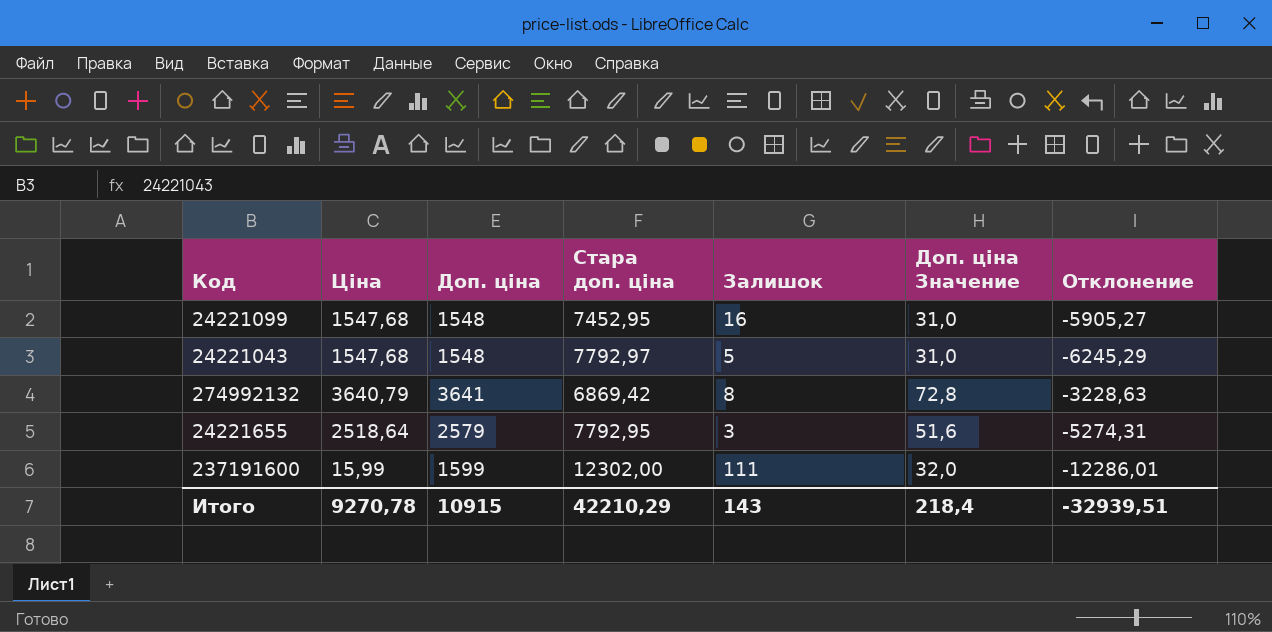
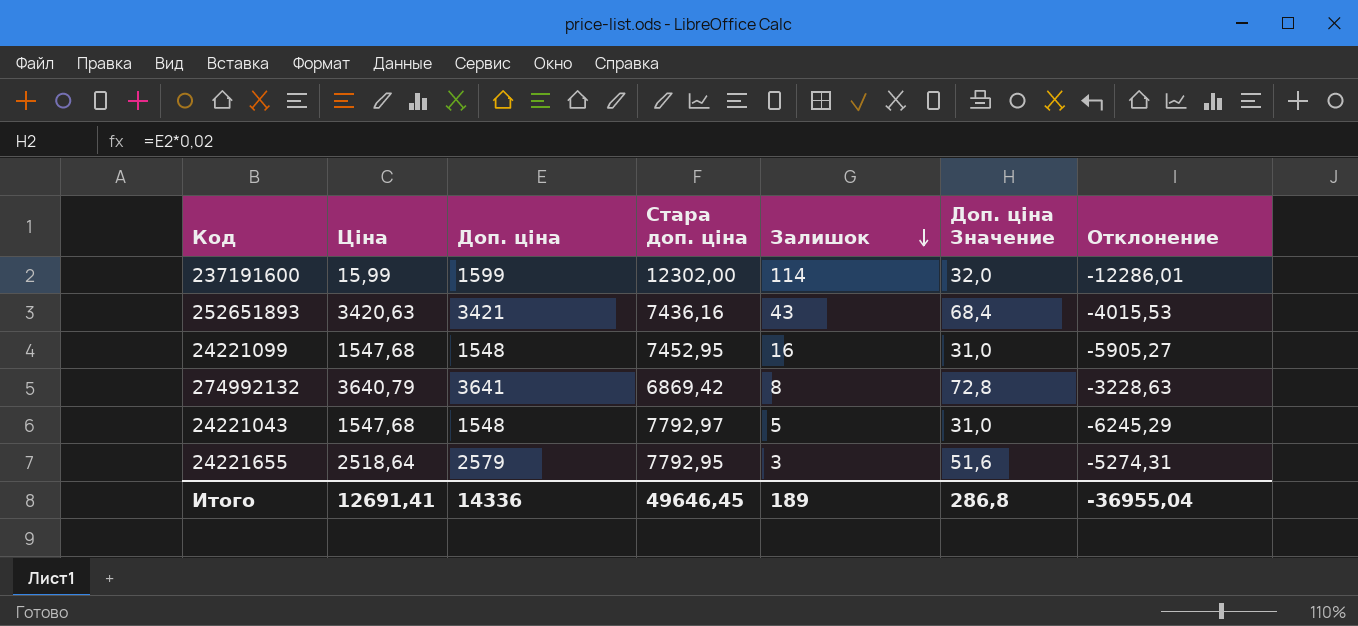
row order: none -> Залишок descending
237191600 | Залишок: 111 -> 114
row 252651893: none -> 3420,63 | 3421 | 7436,16 | 43 | 68,4 | -4015,53
Итого | Ціна: 9270,78 -> 12691,41
Итого | Доп. ціна: 10915 -> 14336
Итого | Стара доп. ціна: 42210,29 -> 49646,45
Итого | Залишок: 143 -> 189
Итого | Доп. ціна Значение: 218,4 -> 286,8
Итого | Отклонение: -32939,51 -> -36955,04

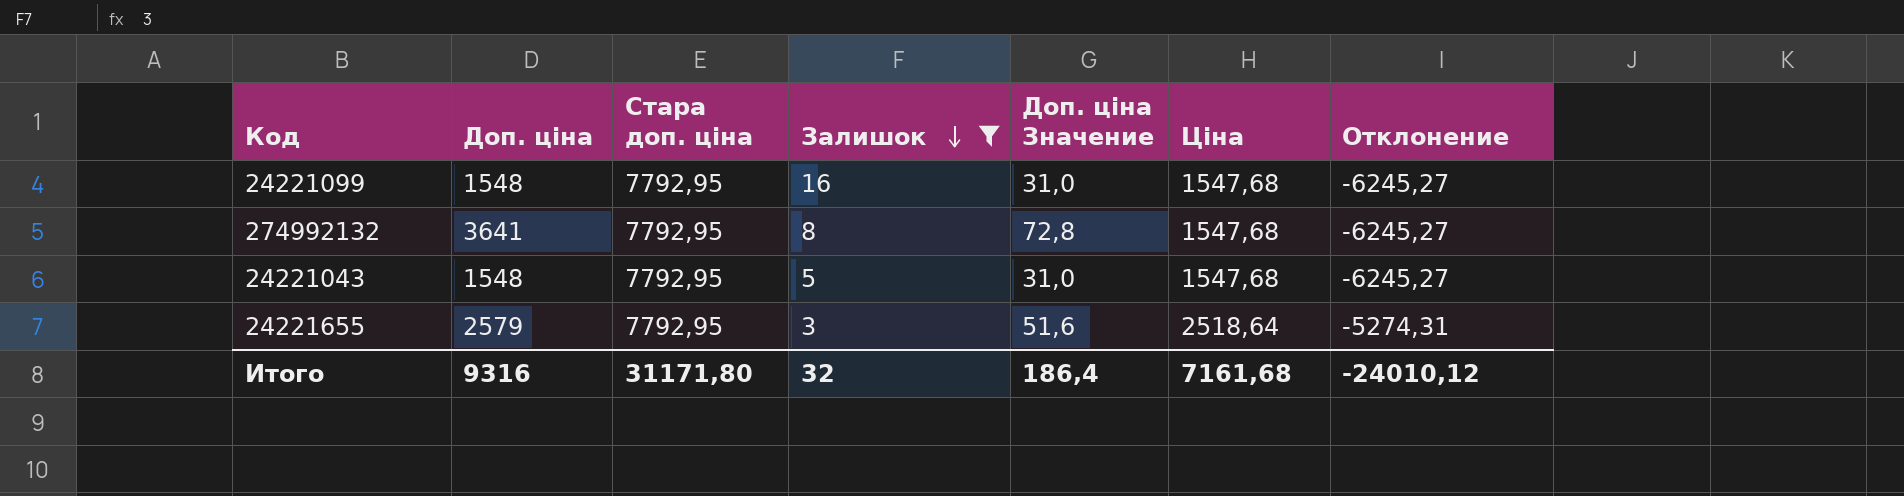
filter: none -> Залишок <= 16
column Ціна | position: 2 -> 6
24221099 | Стара доп. ціна: 7452,95 -> 7792,95
24221099 | Отклонение: -5905,27 -> -6245,27
274992132 | Стара доп. ціна: 6869,42 -> 7792,95
274992132 | Ціна: 3640,79 -> 1547,68
274992132 | Отклонение: -3228,63 -> -6245,27
24221043 | Стара доп. ціна: 7792,97 -> 7792,95
24221043 | Отклонение: -6245,29 -> -6245,27
Итого | Доп. ціна: 14336 -> 9316
Итого | Стара доп. ціна: 49646,45 -> 31171,80
Итого | Залишок: 189 -> 32
Итого | Доп. ціна Значение: 286,8 -> 186,4
Итого | Ціна: 12691,41 -> 7161,68
Итого | Отклонение: -36955,04 -> -24010,12

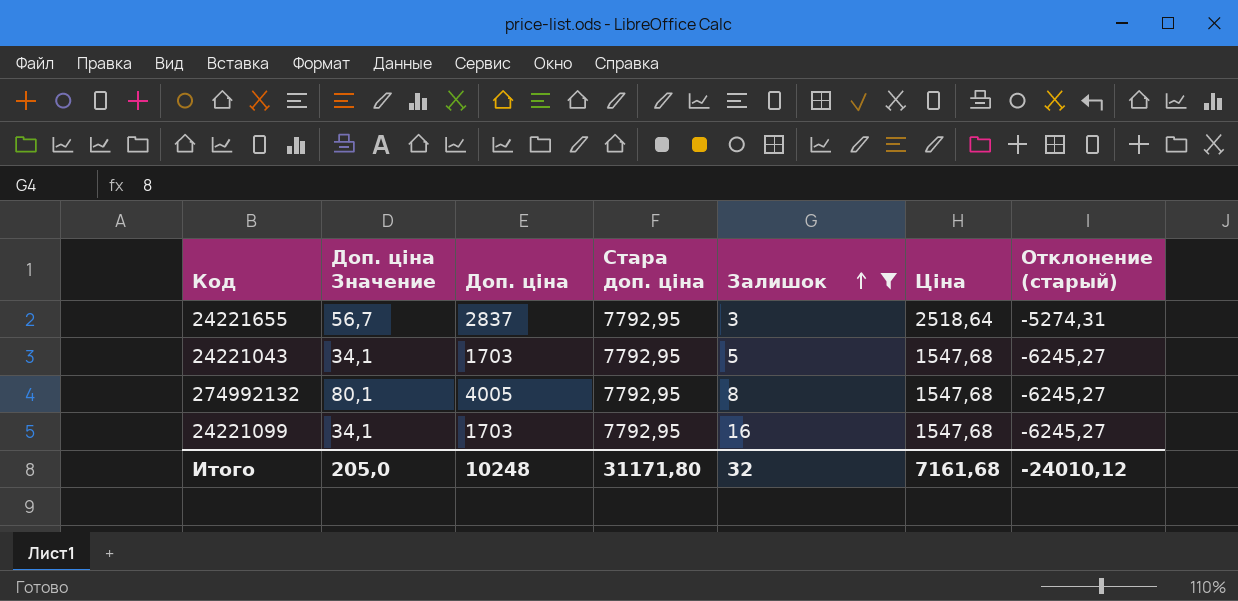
row order: Залишок descending -> Залишок ascending
column Доп. ціна Значение | position: 5 -> 2
column name: Отклонение -> Отклонение (старый)
24221655 | Доп. ціна Значение: 51,6 -> 56,7
24221655 | Доп. ціна: 2579 -> 2837
24221043 | Доп. ціна Значение: 31,0 -> 34,1
24221043 | Доп. ціна: 1548 -> 1703
274992132 | Доп. ціна Значение: 72,8 -> 80,1
274992132 | Доп. ціна: 3641 -> 4005
24221099 | Доп. ціна Значение: 31,0 -> 34,1
24221099 | Доп. ціна: 1548 -> 1703
Итого | Доп. ціна Значение: 186,4 -> 205,0
Итого | Доп. ціна: 9316 -> 10248

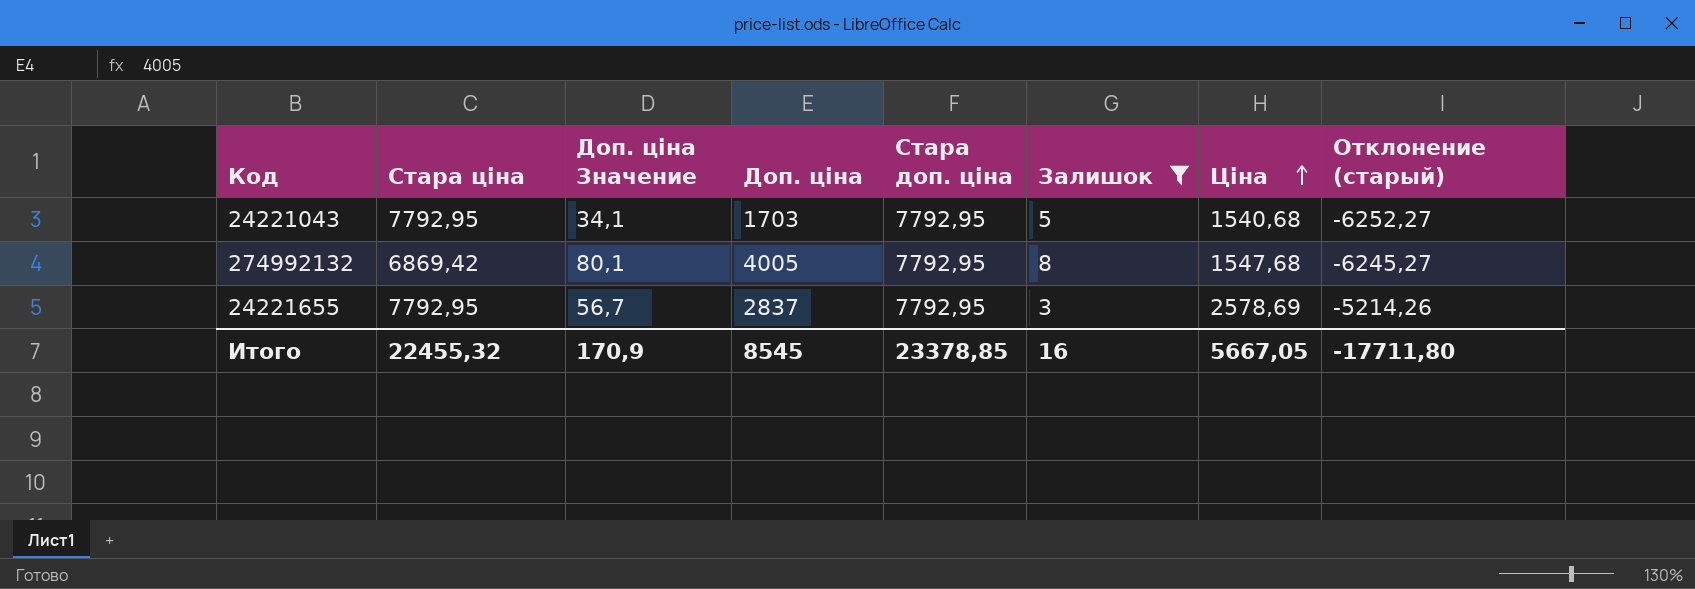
row order: Залишок ascending -> Ціна ascending
column Стара ціна | position: none -> 2
row 24221099: 34,1 | 1703 | 7792,95 | 16 | 1547,68 | -6245,27 -> none
24221043 | Ціна: 1547,68 -> 1540,68
24221043 | Отклонение (старый): -6245,27 -> -6252,27
24221655 | Ціна: 2518,64 -> 2578,69
24221655 | Отклонение (старый): -5274,31 -> -5214,26
Итого | Доп. ціна Значение: 205,0 -> 170,9
Итого | Доп. ціна: 10248 -> 8545
Итого | Стара доп. ціна: 31171,80 -> 23378,85
Итого | Залишок: 32 -> 16
Итого | Ціна: 7161,68 -> 5667,05
Итого | Отклонение (старый): -24010,12 -> -17711,80

